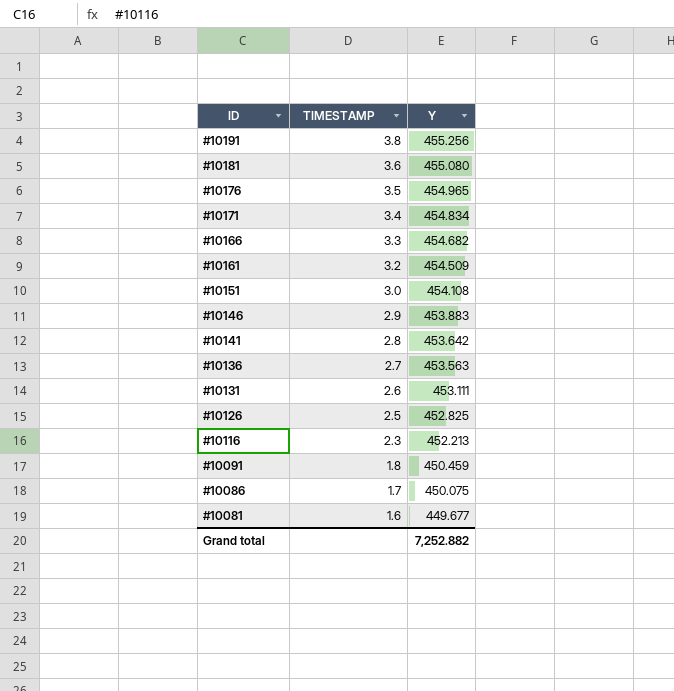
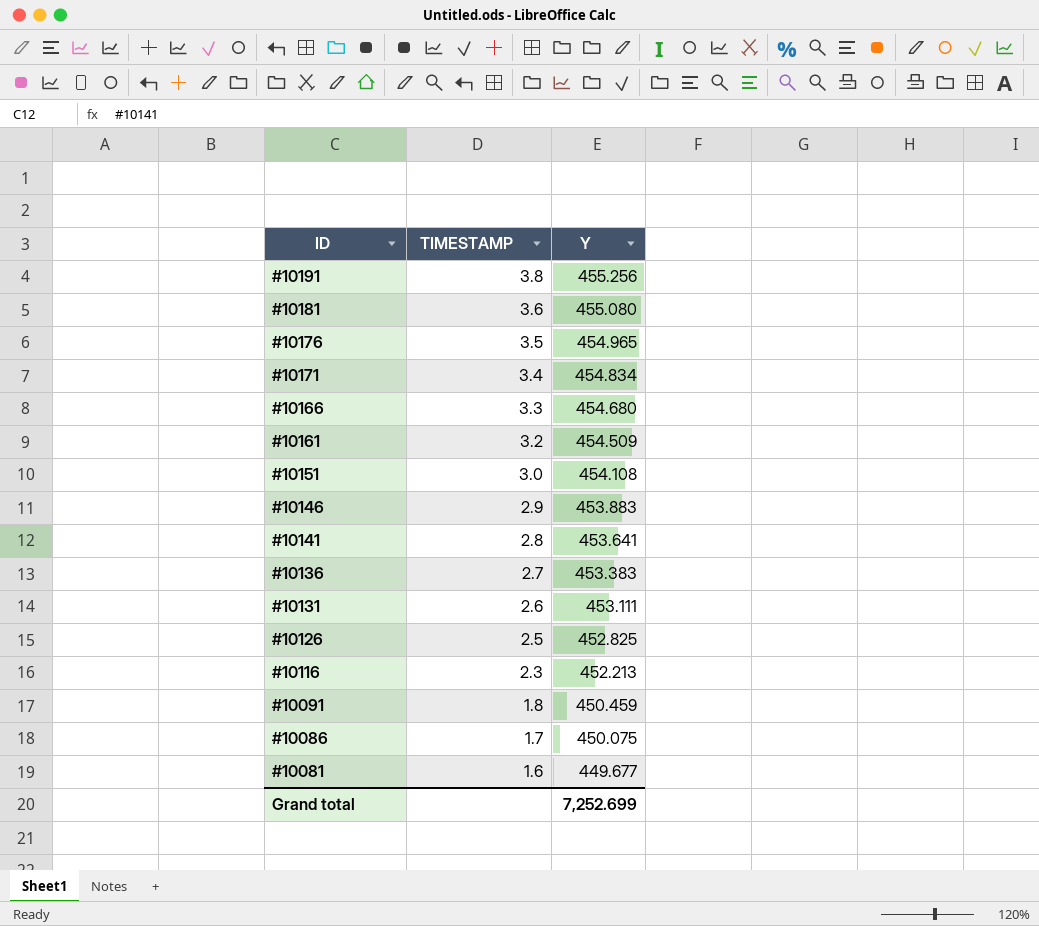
#10166 | Y: 454.682 -> 454.680
#10141 | Y: 453.642 -> 453.641
#10136 | Y: 453.563 -> 453.383
Grand total | Y: 7,252.882 -> 7,252.699

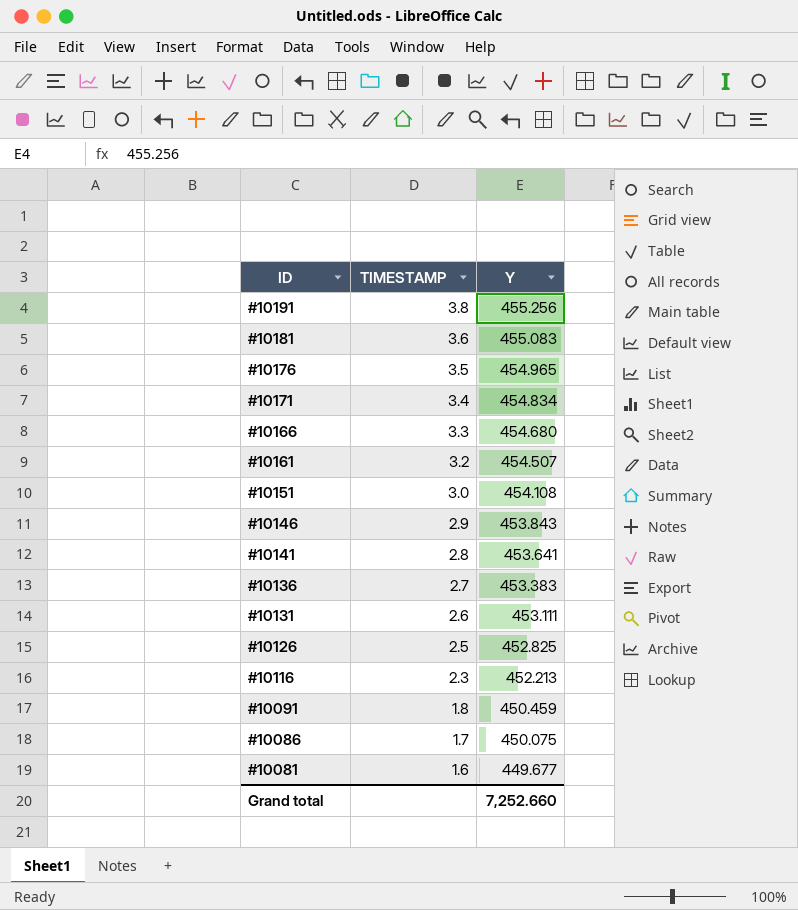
#10181 | Y: 455.080 -> 455.083
#10161 | Y: 454.509 -> 454.507
#10146 | Y: 453.883 -> 453.843
Grand total | Y: 7,252.699 -> 7,252.660

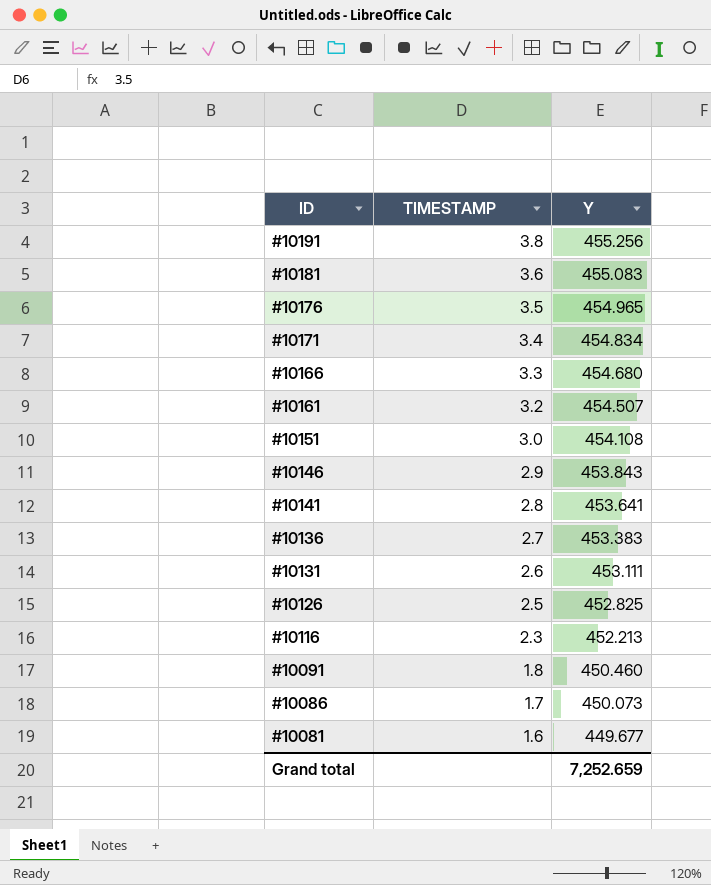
#10091 | Y: 450.459 -> 450.460
#10086 | Y: 450.075 -> 450.073
Grand total | Y: 7,252.660 -> 7,252.659

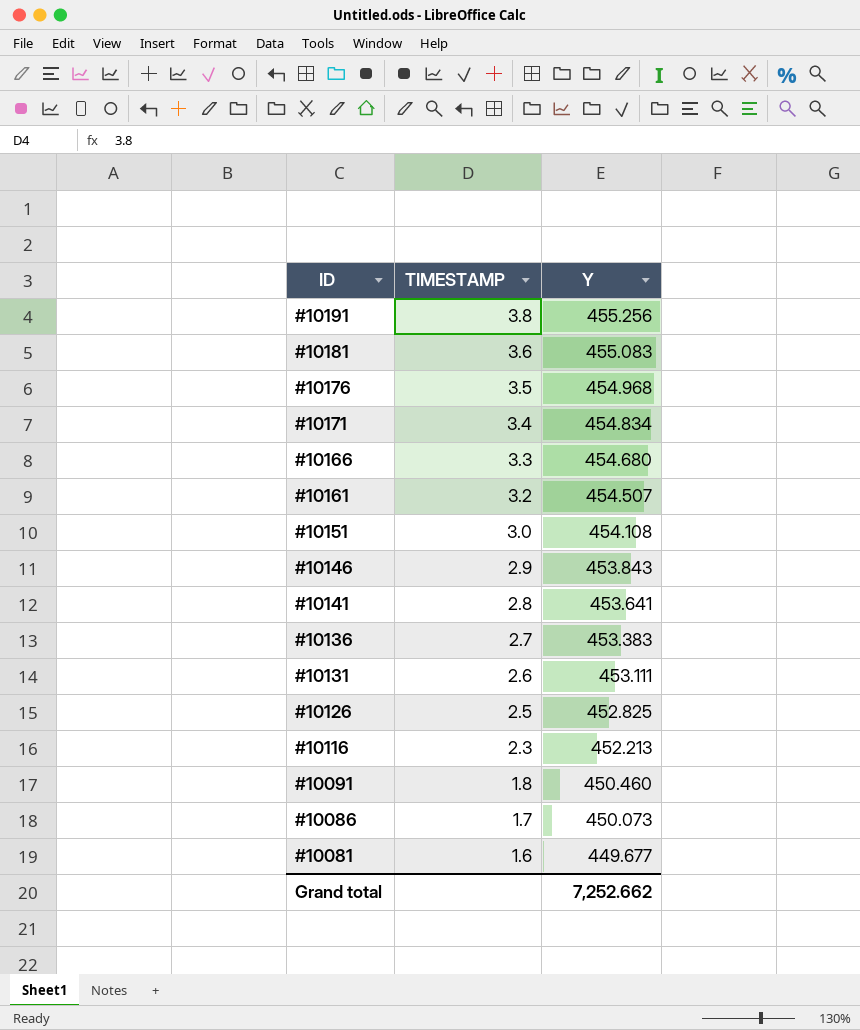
#10176 | Y: 454.965 -> 454.968
Grand total | Y: 7,252.659 -> 7,252.662

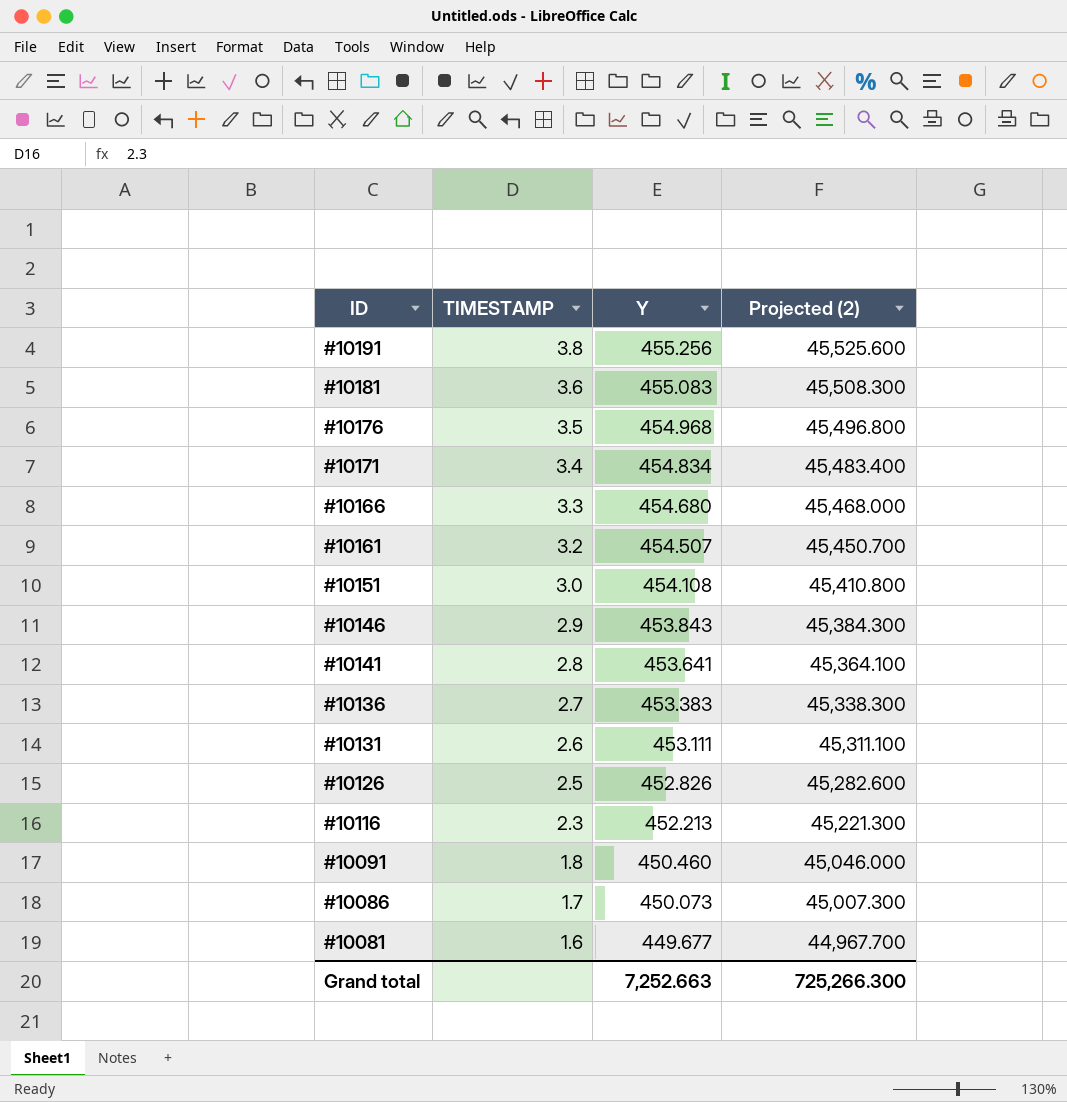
column Projected (2) | formula: none -> [Y] * 100
#10126 | Y: 452.825 -> 452.826
Grand total | Y: 7,252.662 -> 7,252.663

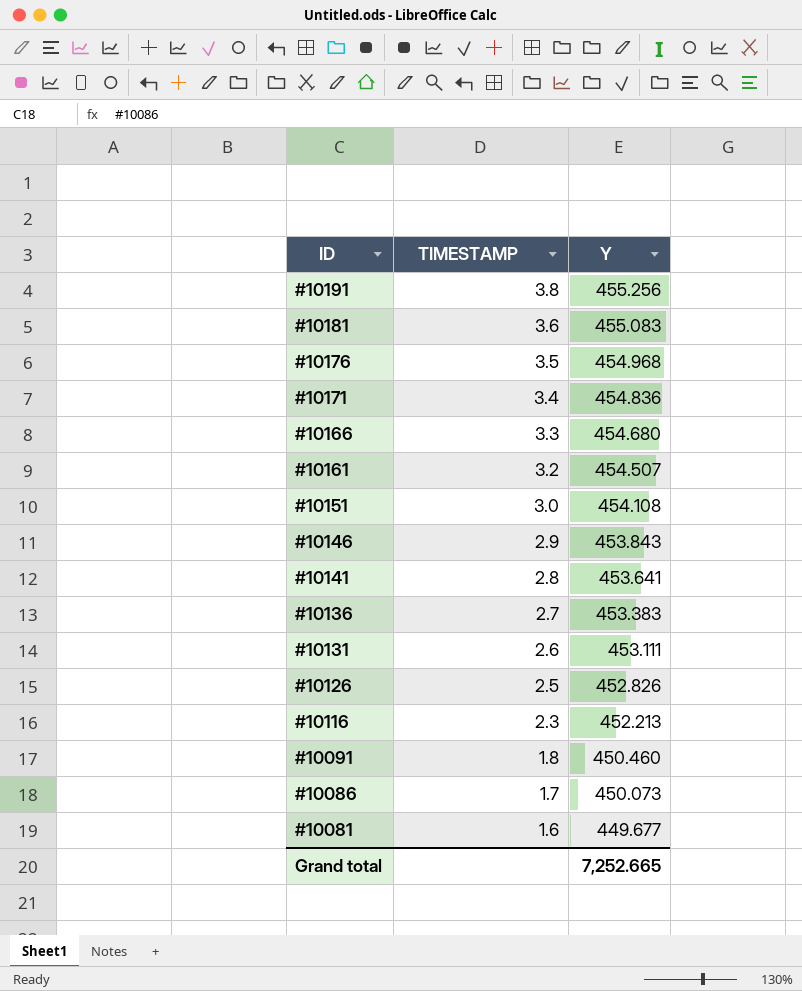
column Projected (2) | formula: [Y] * 100 -> none
#10171 | Y: 454.834 -> 454.836
Grand total | Y: 7,252.663 -> 7,252.665

